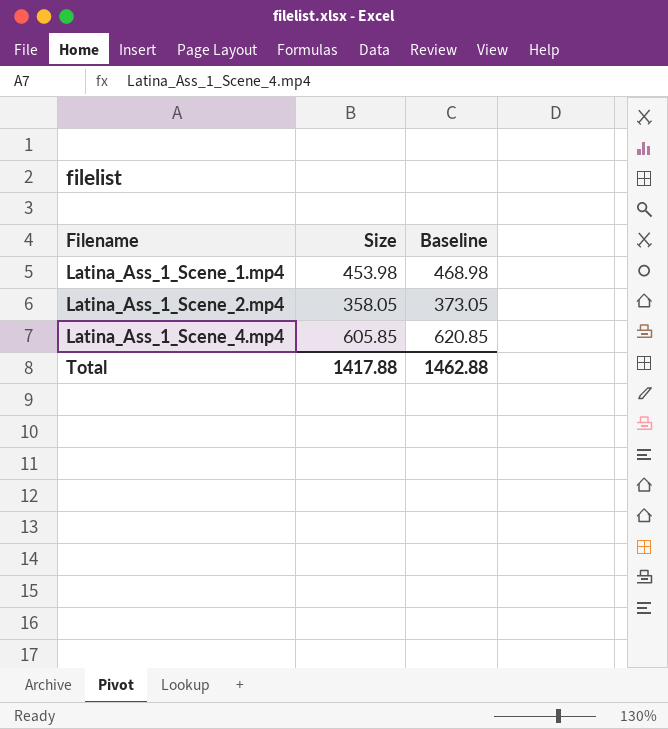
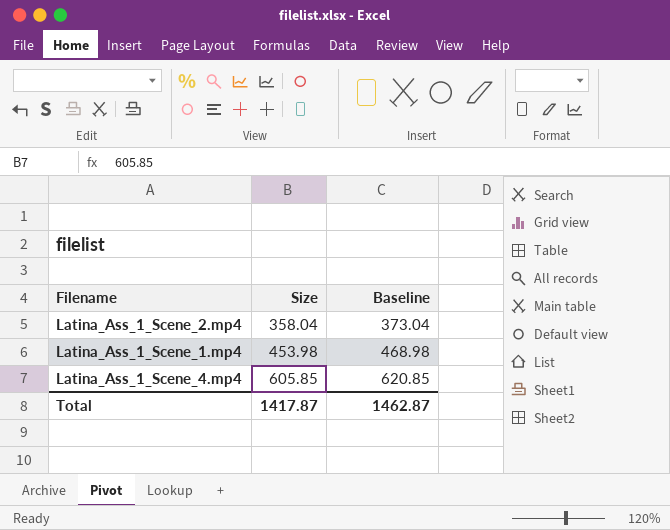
row order: Filename ascending -> Size ascending
Latina_Ass_1_Scene_2.mp4 | Size: 358.05 -> 358.04
Latina_Ass_1_Scene_2.mp4 | Baseline: 373.05 -> 373.04
Total | Size: 1417.88 -> 1417.87
Total | Baseline: 1462.88 -> 1462.87

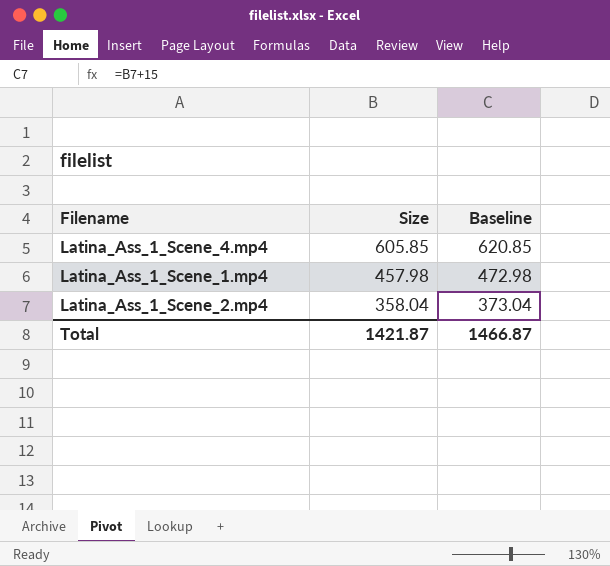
row order: Size ascending -> Size descending
Latina_Ass_1_Scene_1.mp4 | Size: 453.98 -> 457.98
Latina_Ass_1_Scene_1.mp4 | Baseline: 468.98 -> 472.98
Total | Size: 1417.87 -> 1421.87
Total | Baseline: 1462.87 -> 1466.87

